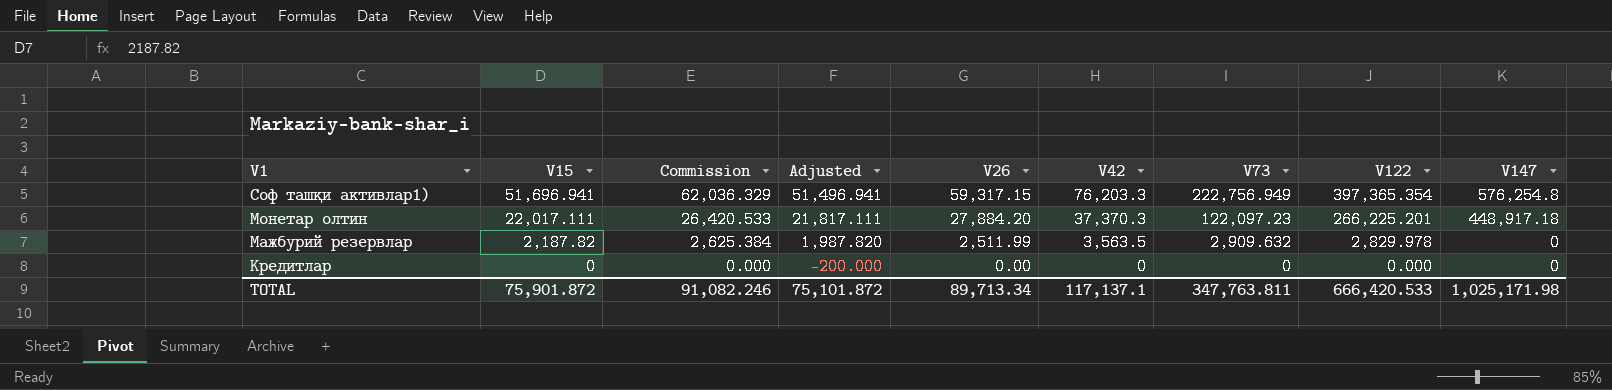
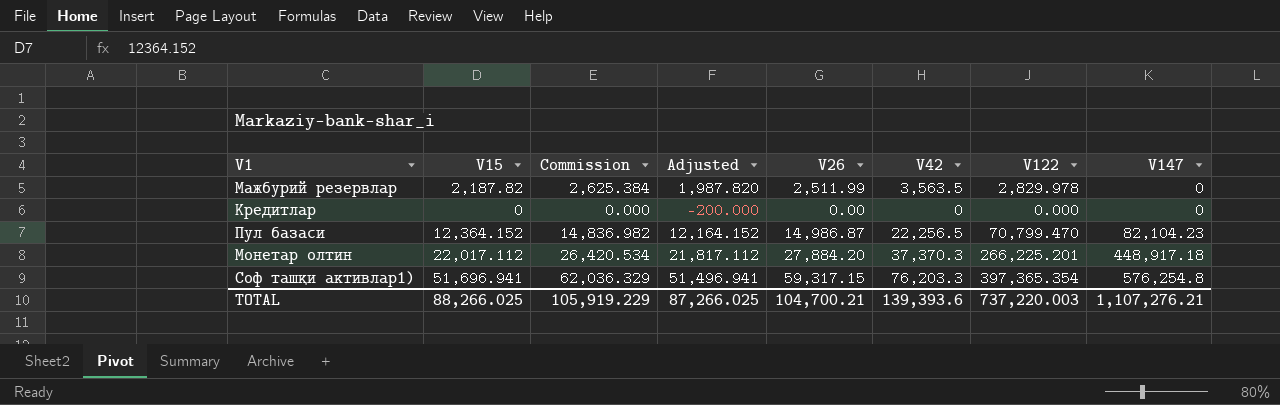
row order: V1 descending -> V147 ascending
column V73 | position: 7 -> none
row Пул базаси: none -> 12,364.152 | 14,836.982 | 12,164.152 | 14,986.87 | 22,256.5 | 70,799.470 | 82,104.23
Монетар олтин | V15: 22,017.111 -> 22,017.112
Монетар олтин | Commission: 26,420.533 -> 26,420.534
Монетар олтин | Adjusted: 21,817.111 -> 21,817.112
TOTAL | V15: 75,901.872 -> 88,266.025
TOTAL | Commission: 91,082.246 -> 105,919.229
TOTAL | Adjusted: 75,101.872 -> 87,266.025
TOTAL | V26: 89,713.34 -> 104,700.21
TOTAL | V42: 117,137.1 -> 139,393.6
TOTAL | V122: 666,420.533 -> 737,220.003
TOTAL | V147: 1,025,171.98 -> 1,107,276.21

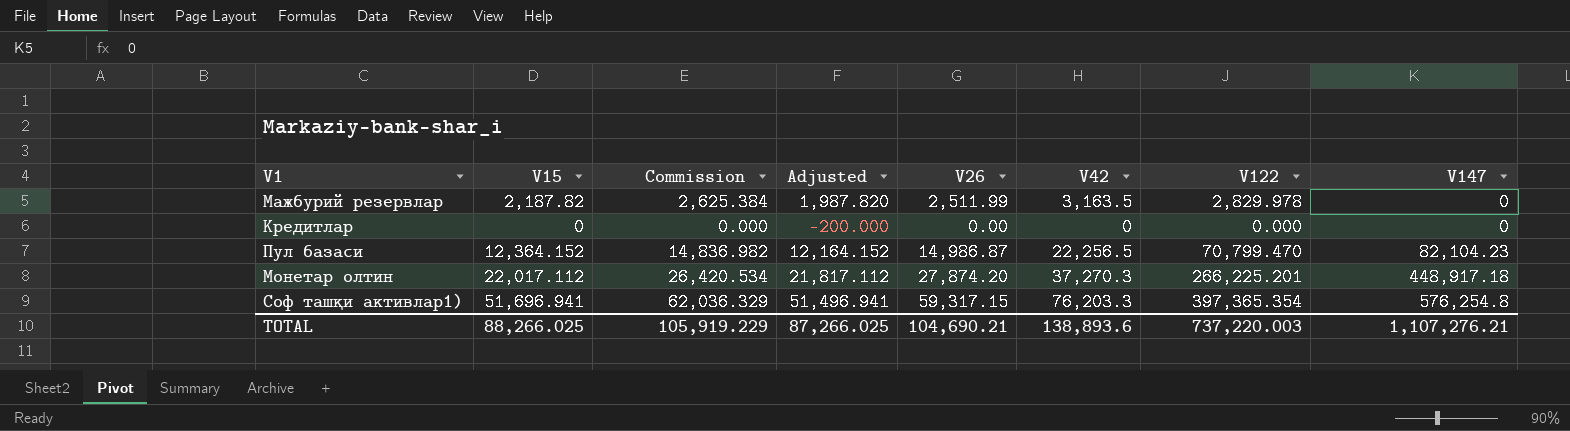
Мажбурий резервлар | V42: 3,563.5 -> 3,163.5
Монетар олтин | V26: 27,884.20 -> 27,874.20
Монетар олтин | V42: 37,370.3 -> 37,270.3
TOTAL | V26: 104,700.21 -> 104,690.21
TOTAL | V42: 139,393.6 -> 138,893.6

